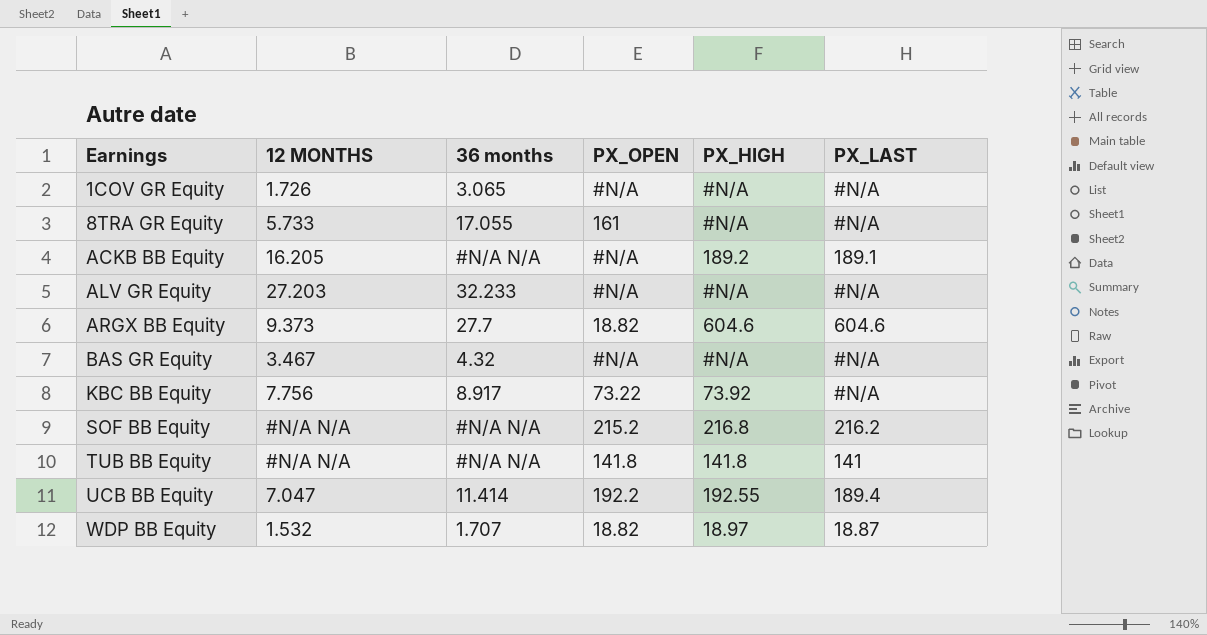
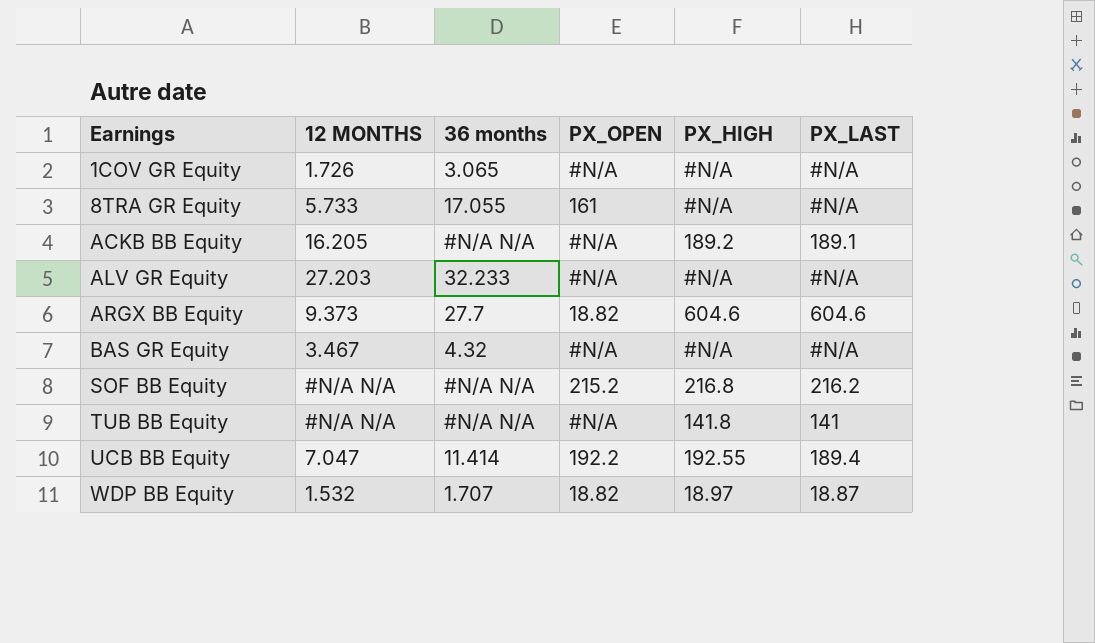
row KBC BB Equity: 7.756 | 8.917 | 73.22 | 73.92 | #N/A -> none
TUB BB Equity | PX_OPEN: 141.8 -> #N/A

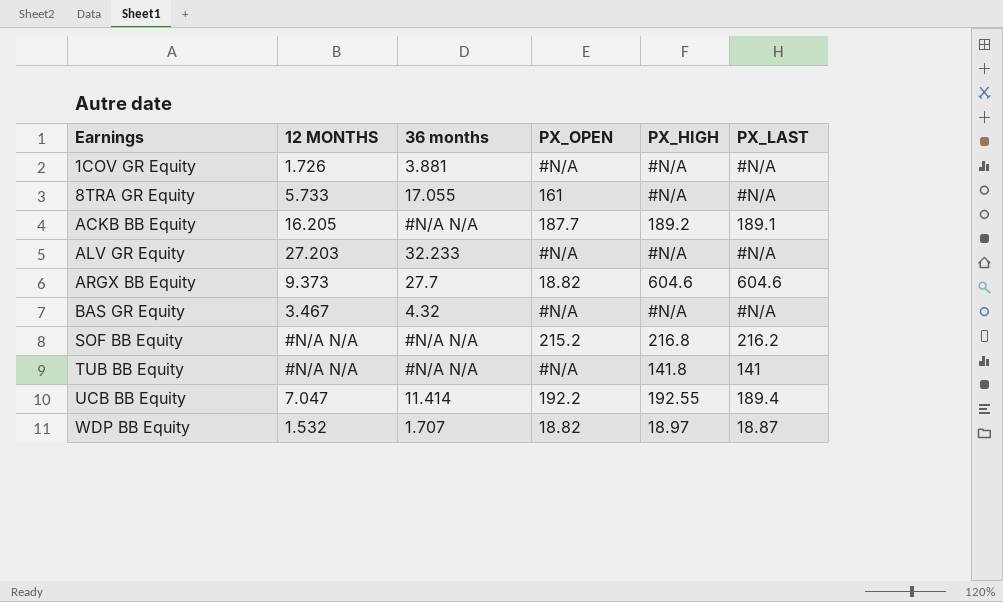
1COV GR Equity | 36 months: 3.065 -> 3.881
ACKB BB Equity | PX_OPEN: #N/A -> 187.7

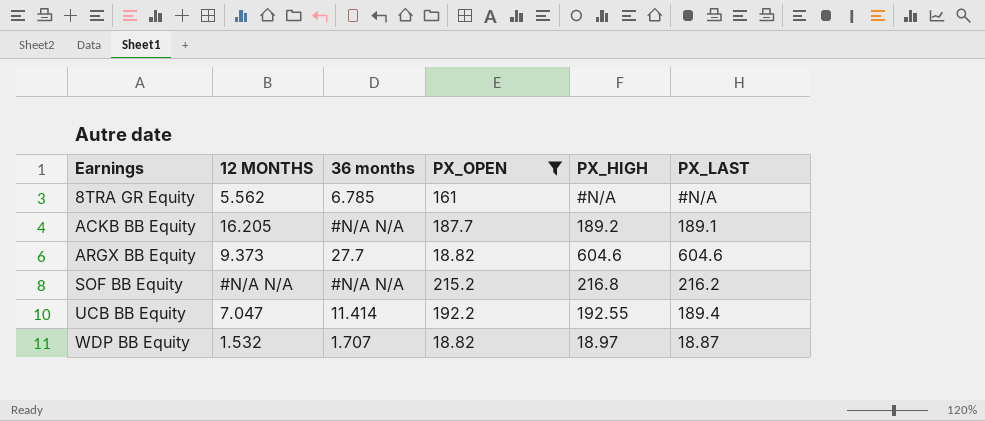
filter: none -> PX_OPEN != #N/A
8TRA GR Equity | 12 MONTHS: 5.733 -> 5.562
8TRA GR Equity | 36 months: 17.055 -> 6.785

